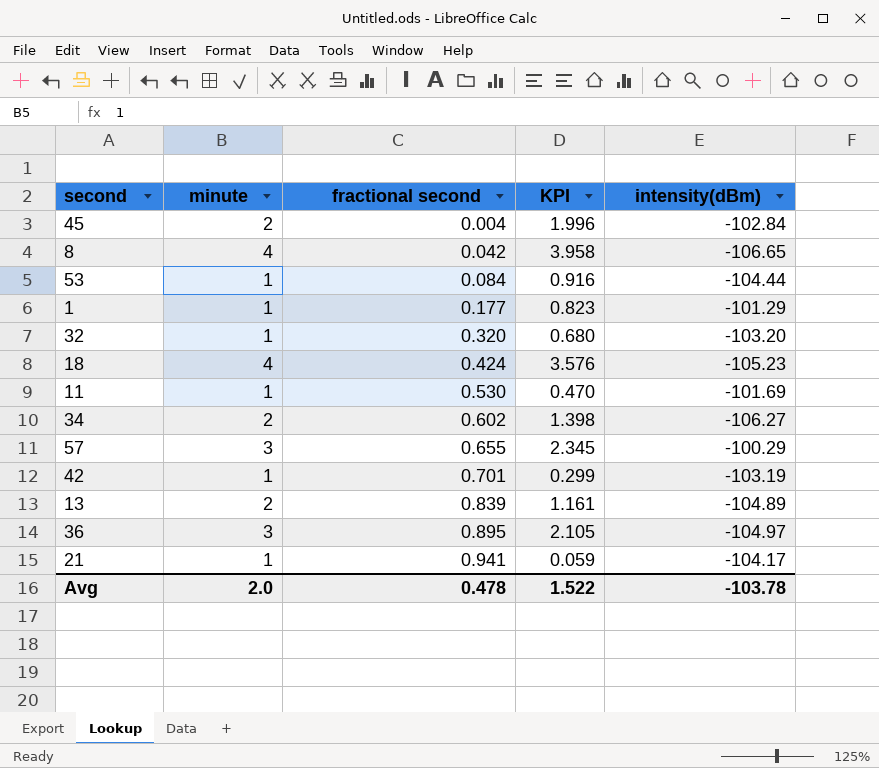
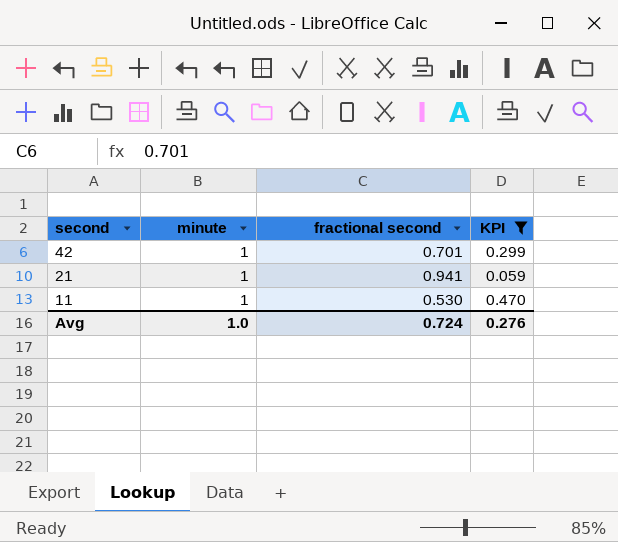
filter: none -> KPI <= 0.470
row order: fractional second ascending -> second descending
column intensity(dBm) | position: 5 -> none
Avg | minute: 2.0 -> 1.0
Avg | fractional second: 0.478 -> 0.724
Avg | KPI: 1.522 -> 0.276

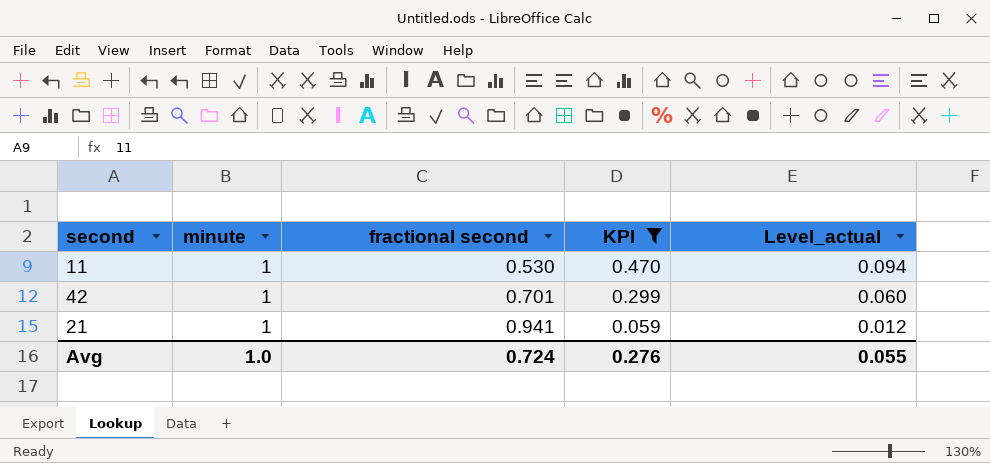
row order: second descending -> fractional second ascending
column Level_actual | formula: none -> [KPI] * 0.2

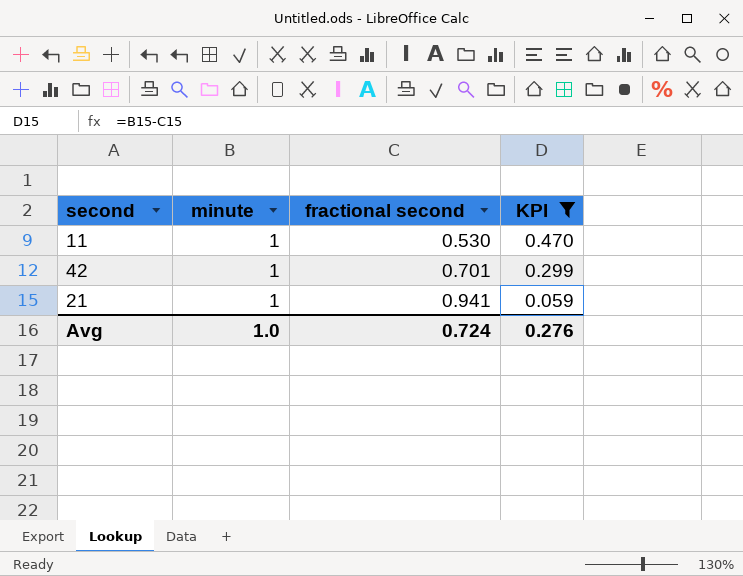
column Level_actual | formula: [KPI] * 0.2 -> none

